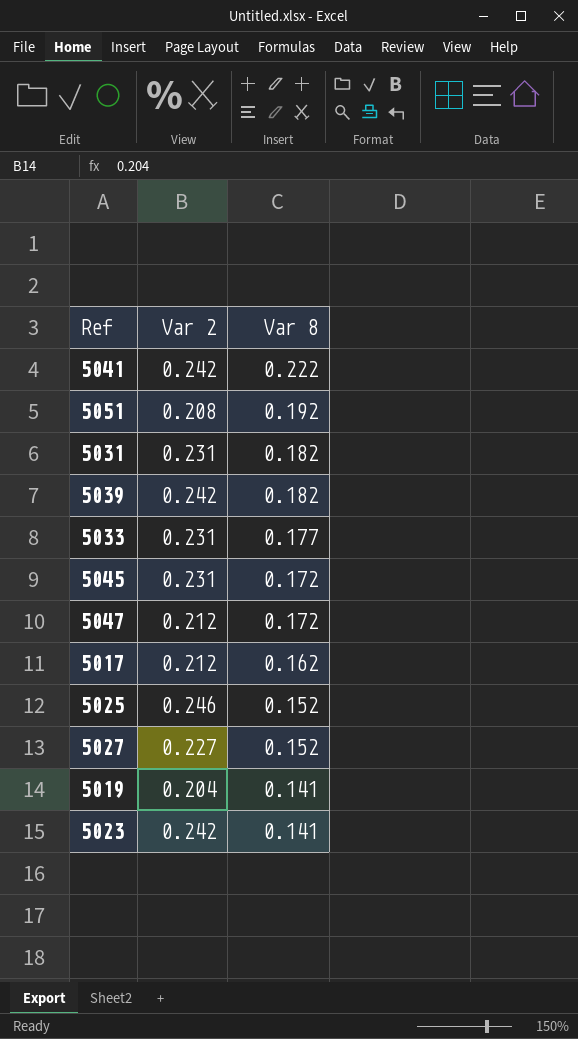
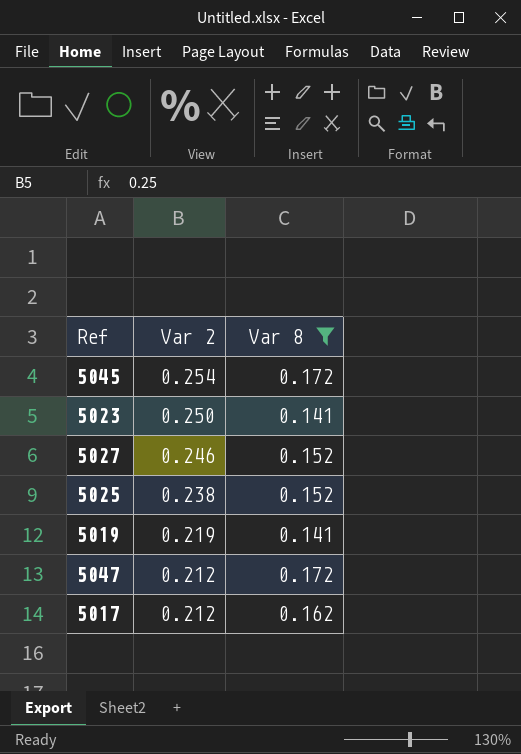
filter: none -> Var 8 <= 0.172
row order: Var 8 descending -> Var 2 descending
5045 | Var 2: 0.231 -> 0.254
5023 | Var 2: 0.242 -> 0.250
5027 | Var 2: 0.227 -> 0.246
5025 | Var 2: 0.246 -> 0.238
5019 | Var 2: 0.204 -> 0.219

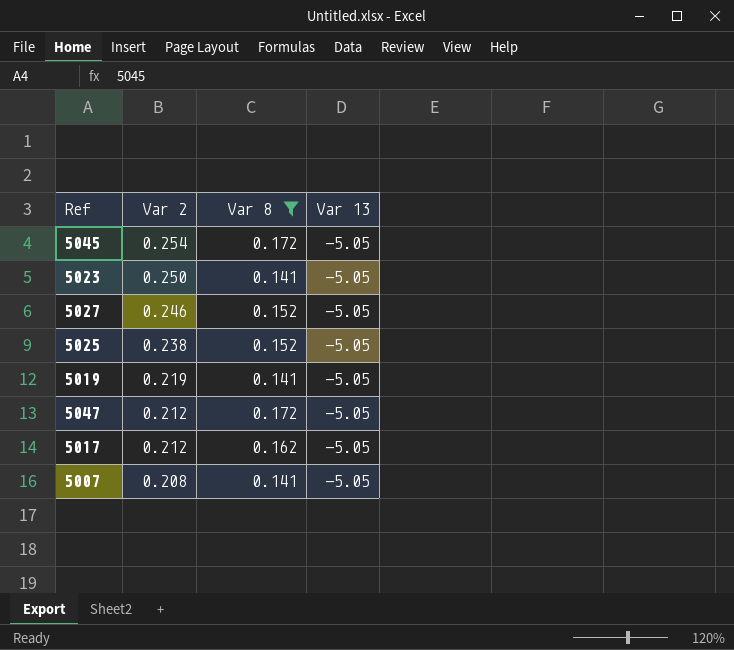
column Var 13 | position: none -> 4
row 5007: none -> 0.208 | 0.141 | -5.05

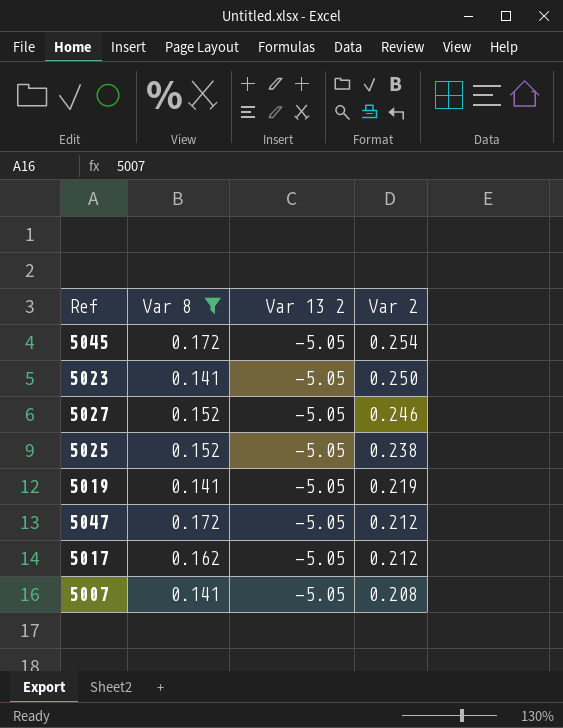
column name: Var 13 -> Var 13 2
column Var 2 | position: 2 -> 4

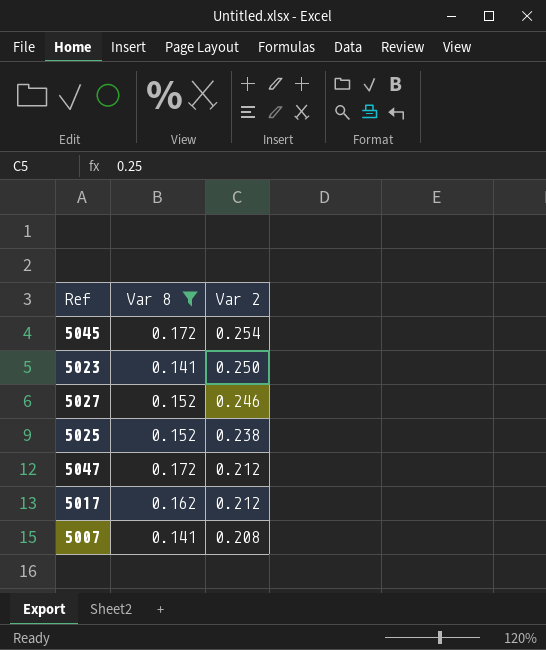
column Var 13 2 | position: 3 -> none
row 5019: 0.141 | -5.05 | 0.219 -> none

